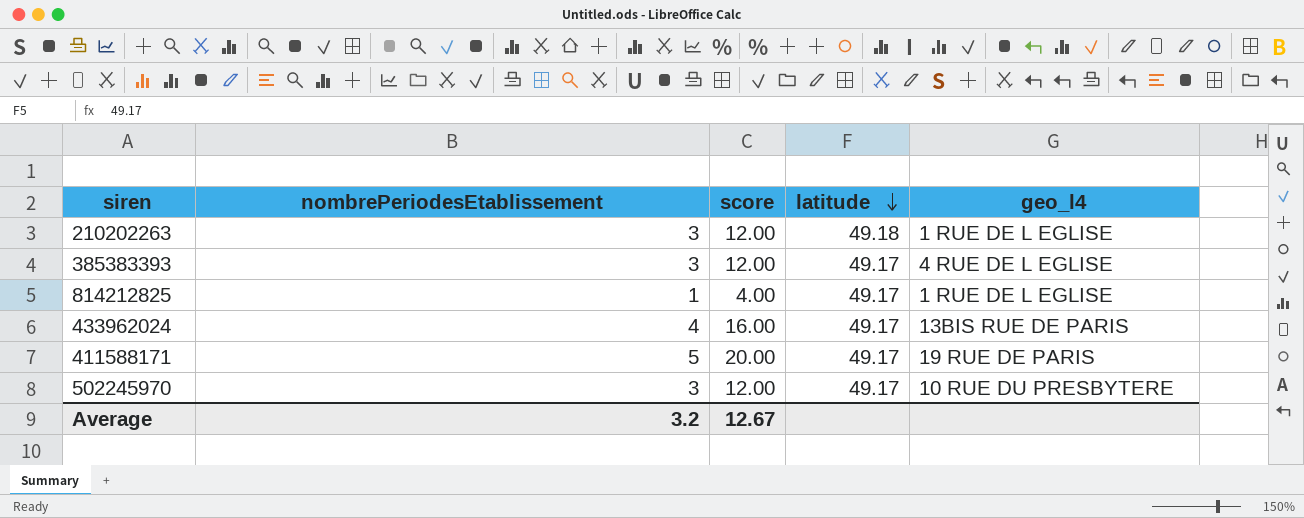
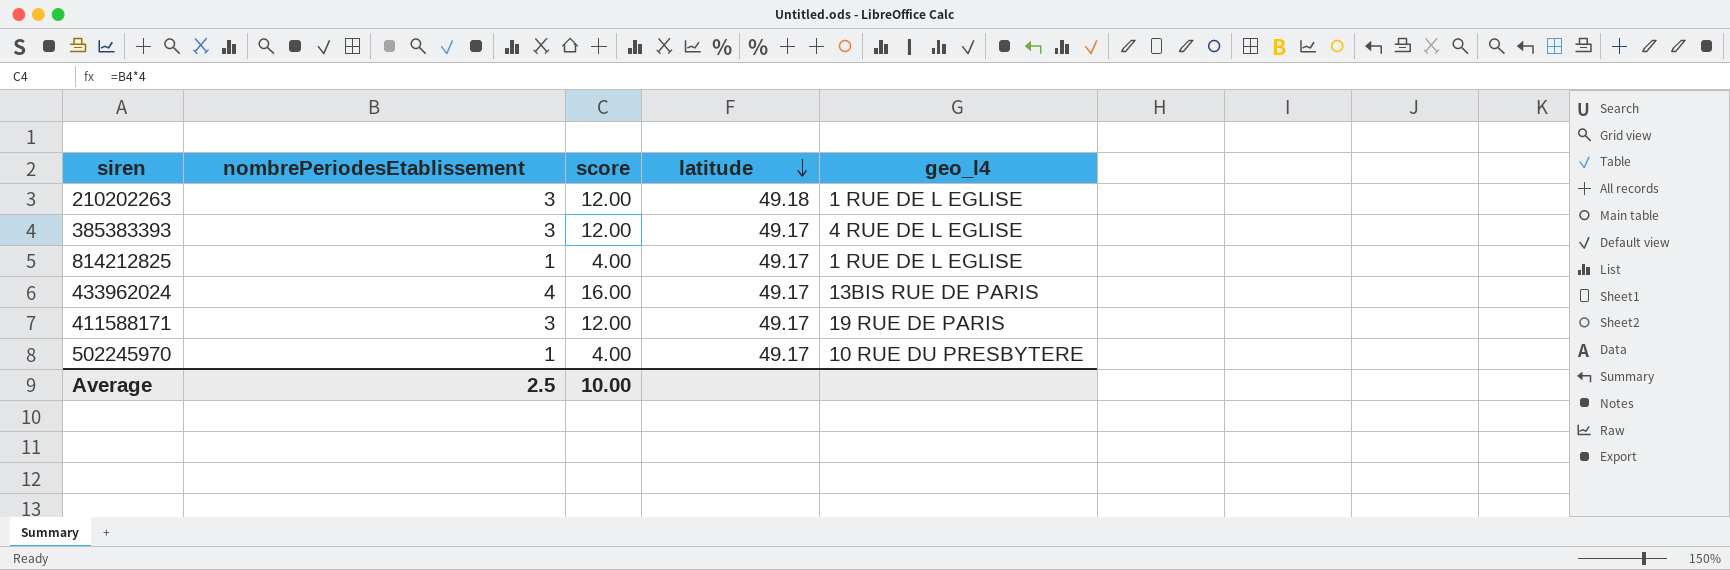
411588171 | nombrePeriodesEtablissement: 5 -> 3
411588171 | score: 20.00 -> 12.00
502245970 | nombrePeriodesEtablissement: 3 -> 1
502245970 | score: 12.00 -> 4.00
Average | nombrePeriodesEtablissement: 3.2 -> 2.5
Average | score: 12.67 -> 10.00

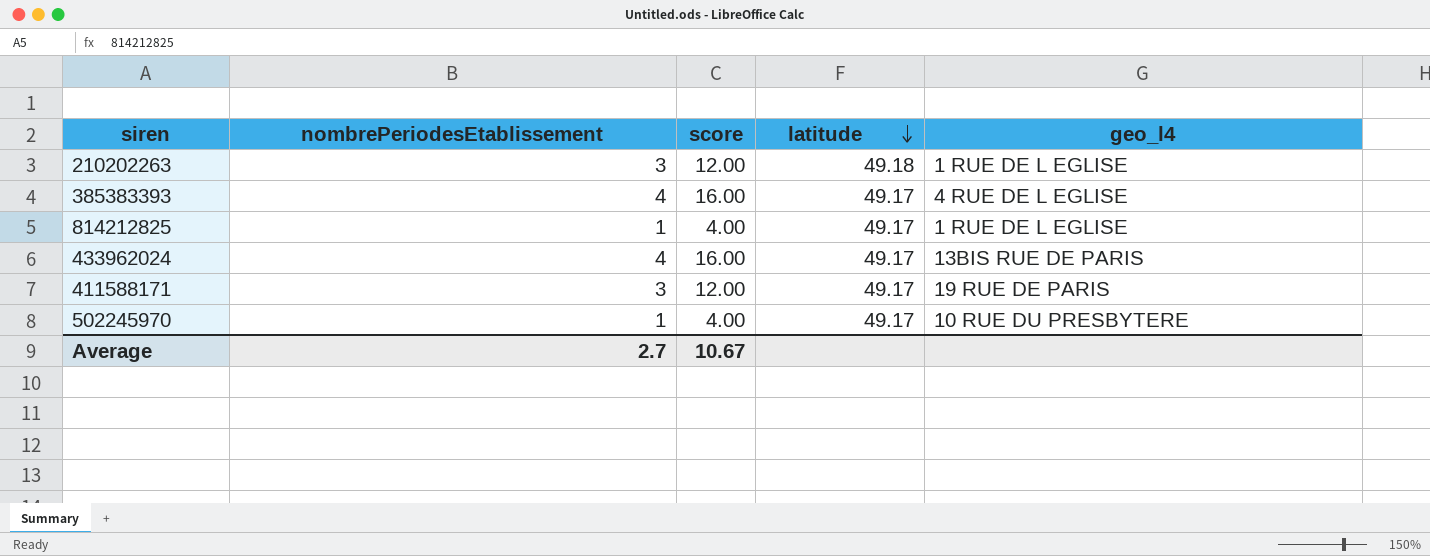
385383393 | nombrePeriodesEtablissement: 3 -> 4
385383393 | score: 12.00 -> 16.00
Average | nombrePeriodesEtablissement: 2.5 -> 2.7
Average | score: 10.00 -> 10.67

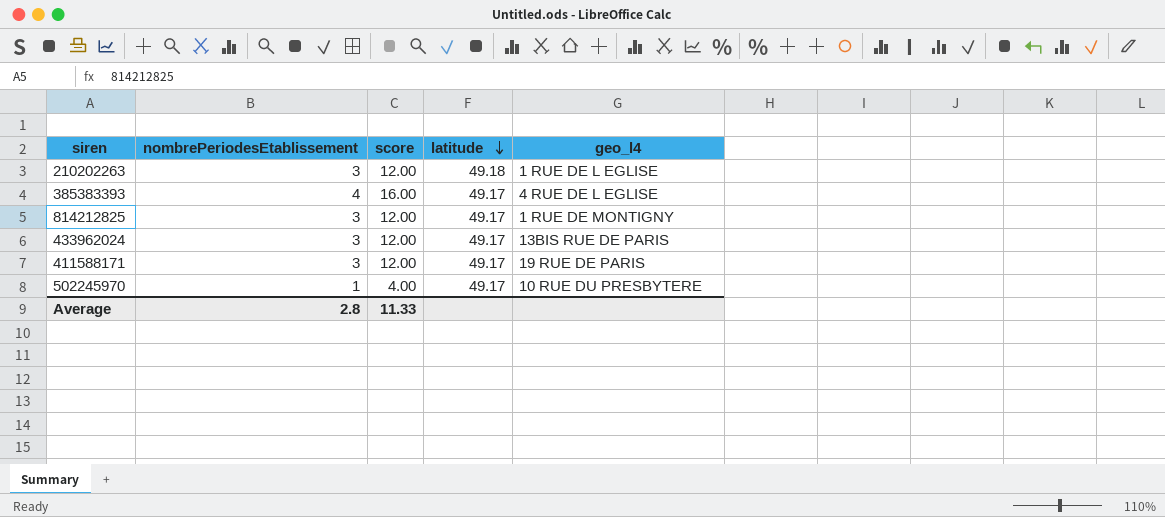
814212825 | nombrePeriodesEtablissement: 1 -> 3
814212825 | score: 4.00 -> 12.00
814212825 | geo_l4: 1 RUE DE L EGLISE -> 1 RUE DE MONTIGNY
433962024 | nombrePeriodesEtablissement: 4 -> 3
433962024 | score: 16.00 -> 12.00
Average | nombrePeriodesEtablissement: 2.7 -> 2.8
Average | score: 10.67 -> 11.33

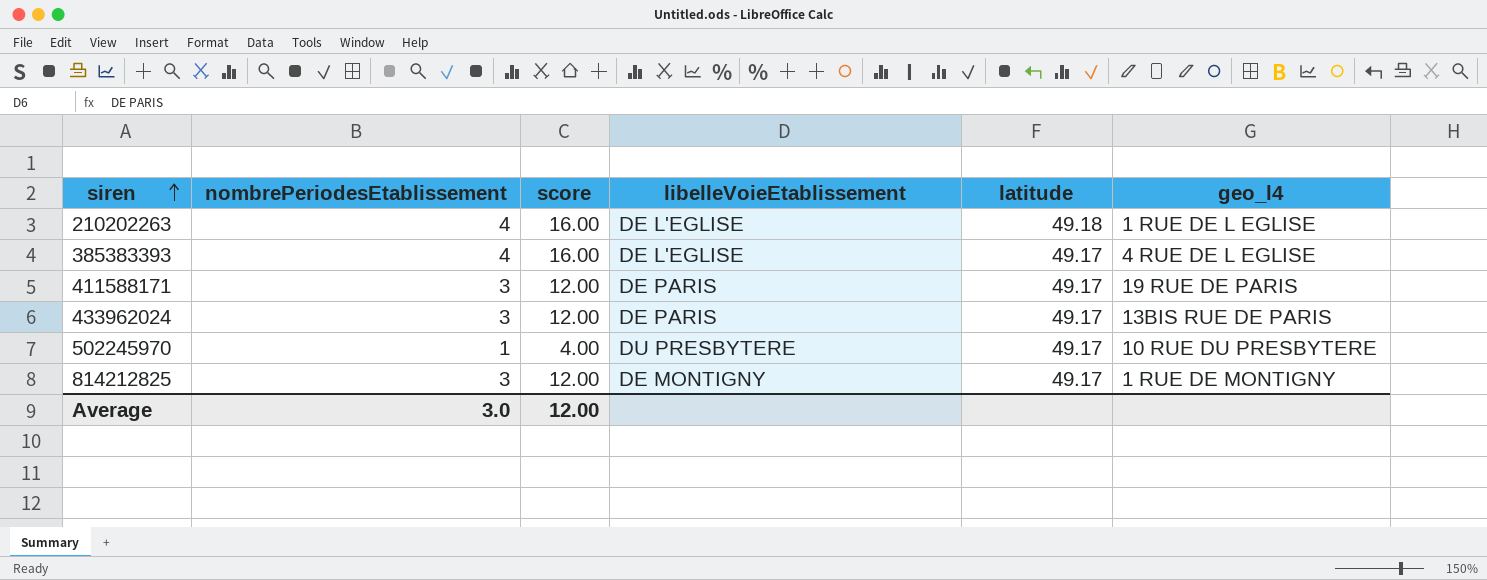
row order: latitude descending -> siren ascending
column libelleVoieEtablissement | position: none -> 4
210202263 | nombrePeriodesEtablissement: 3 -> 4
210202263 | score: 12.00 -> 16.00
Average | nombrePeriodesEtablissement: 2.8 -> 3.0
Average | score: 11.33 -> 12.00

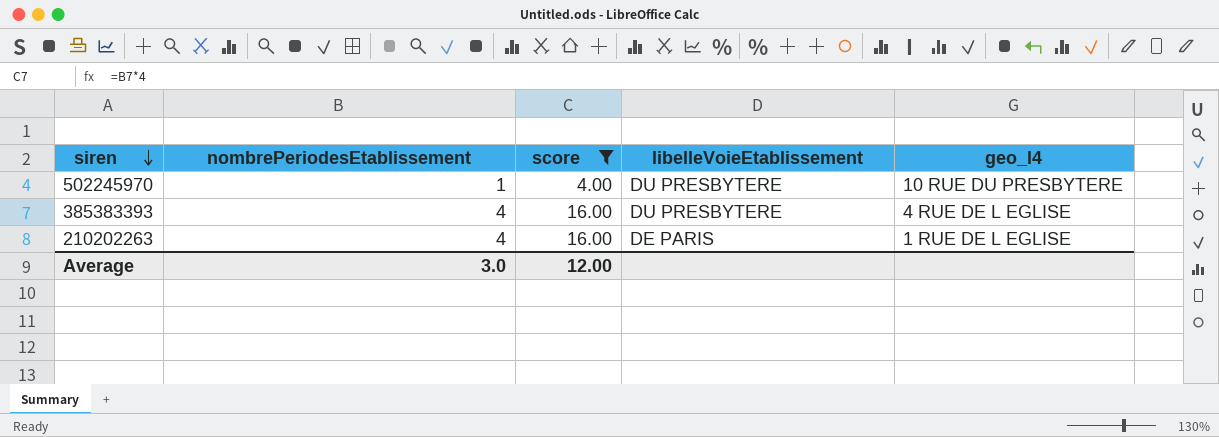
filter: none -> score != 12.00
row order: siren ascending -> siren descending
column latitude | position: 5 -> none
385383393 | libelleVoieEtablissement: DE L'EGLISE -> DU PRESBYTERE
210202263 | libelleVoieEtablissement: DE L'EGLISE -> DE PARIS

